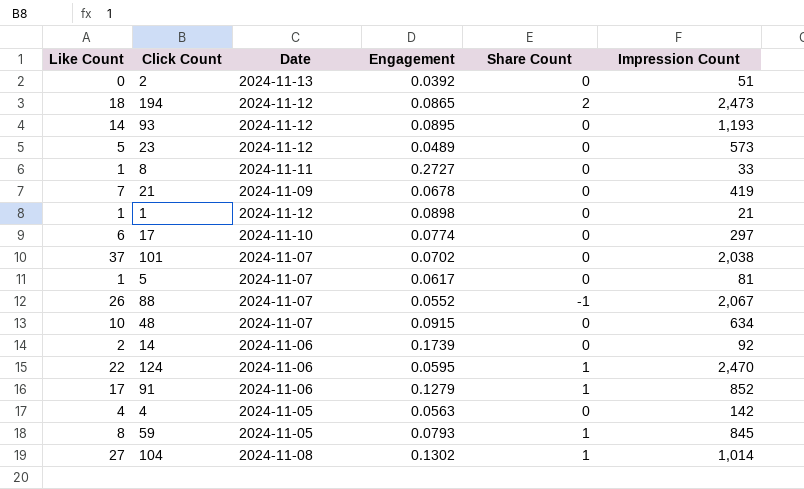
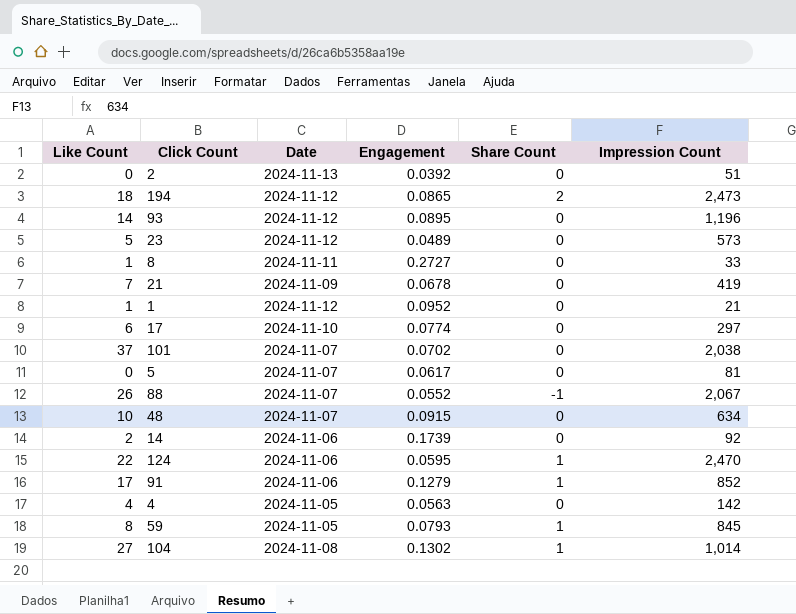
93 | Impression Count: 1,193 -> 1,196
1 | Engagement: 0.0898 -> 0.0952
5 | Like Count: 1 -> 0

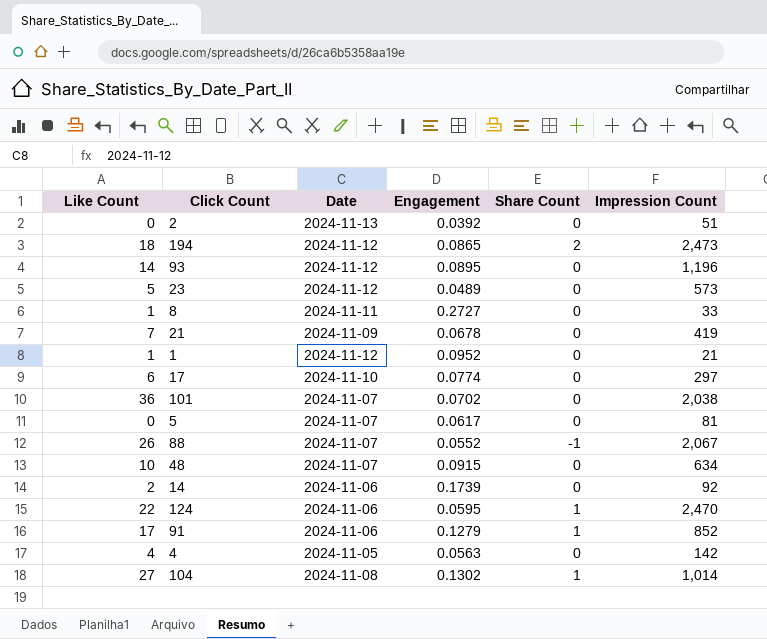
row 59: 8 | 2024-11-05 | 0.0793 | 1 | 845 -> none
101 | Like Count: 37 -> 36

